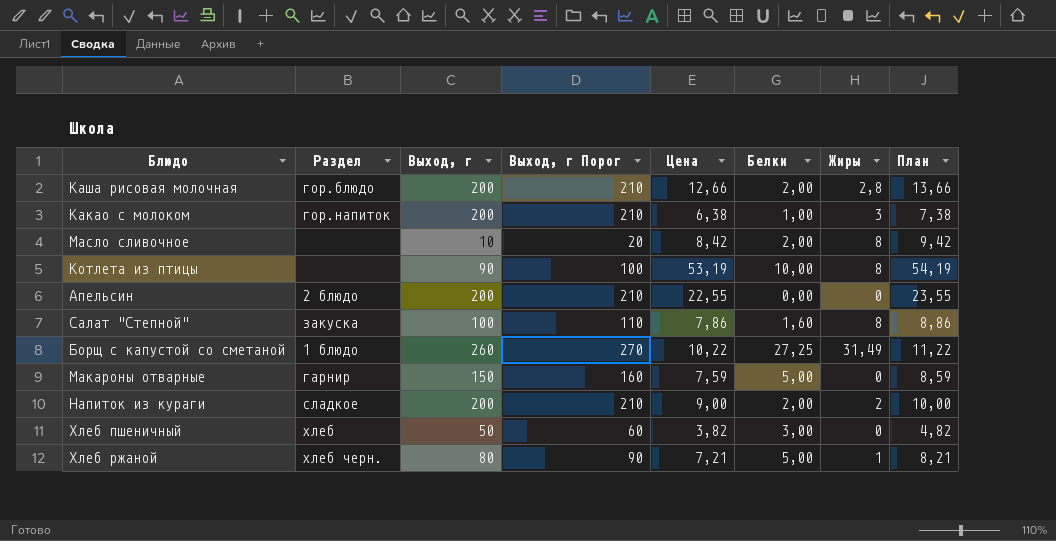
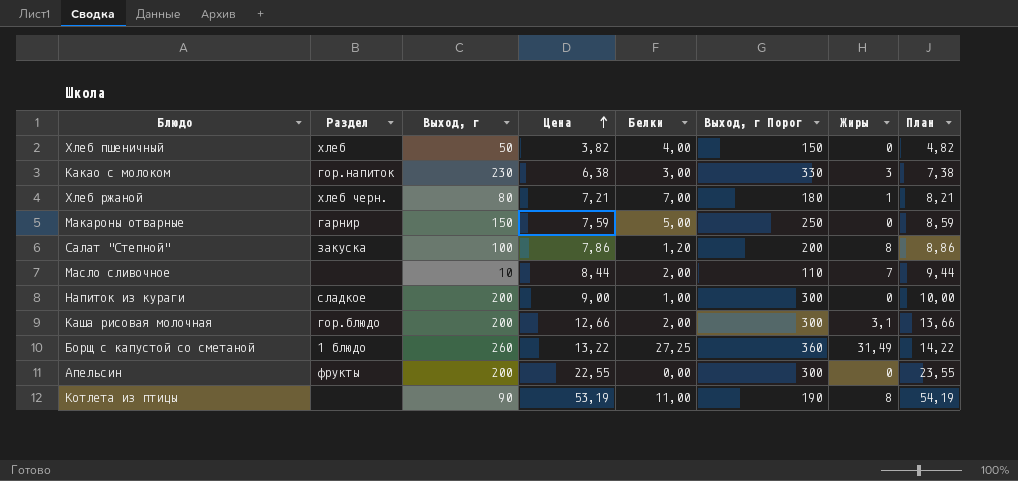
row order: none -> Цена ascending
column Выход, г Порог | formula: [Выход, г] + 10 -> [Выход, г] + 100
column Выход, г Порог | position: 4 -> 6
Хлеб пшеничный | Белки: 3,00 -> 4,00
Какао с молоком | Выход, г: 200 -> 230
Какао с молоком | Белки: 1,00 -> 3,00
Хлеб ржаной | Белки: 5,00 -> 7,00
Салат "Степной" | Белки: 1,60 -> 1,20
Масло сливочное | Цена: 8,42 -> 8,44
Масло сливочное | Жиры: 8 -> 7
Масло сливочное | План: 9,42 -> 9,44
Напиток из кураги | Белки: 2,00 -> 1,00
Напиток из кураги | Жиры: 2 -> 0
Каша рисовая молочная | Жиры: 2,8 -> 3,1
Борщ с капустой со сметаной | Цена: 10,22 -> 13,22
Борщ с капустой со сметаной | План: 11,22 -> 14,22
Апельсин | Раздел: 2 блюдо -> фрукты
Котлета из птицы | Белки: 10,00 -> 11,00

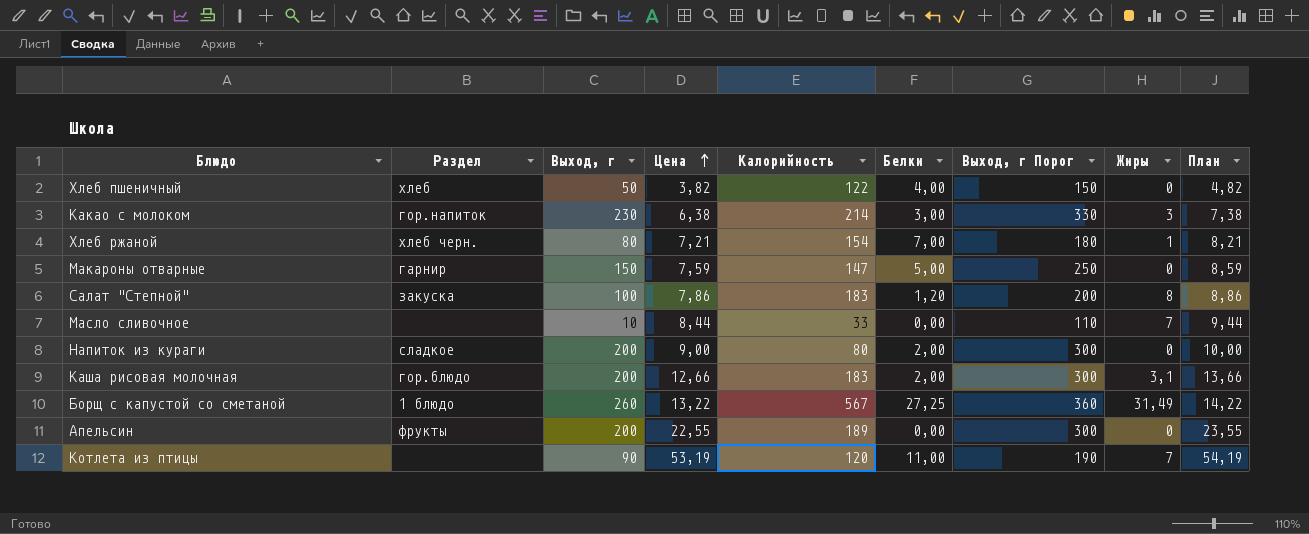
column Калорийность | position: none -> 5
Масло сливочное | Белки: 2,00 -> 0,00
Напиток из кураги | Белки: 1,00 -> 2,00
Котлета из птицы | Жиры: 8 -> 7

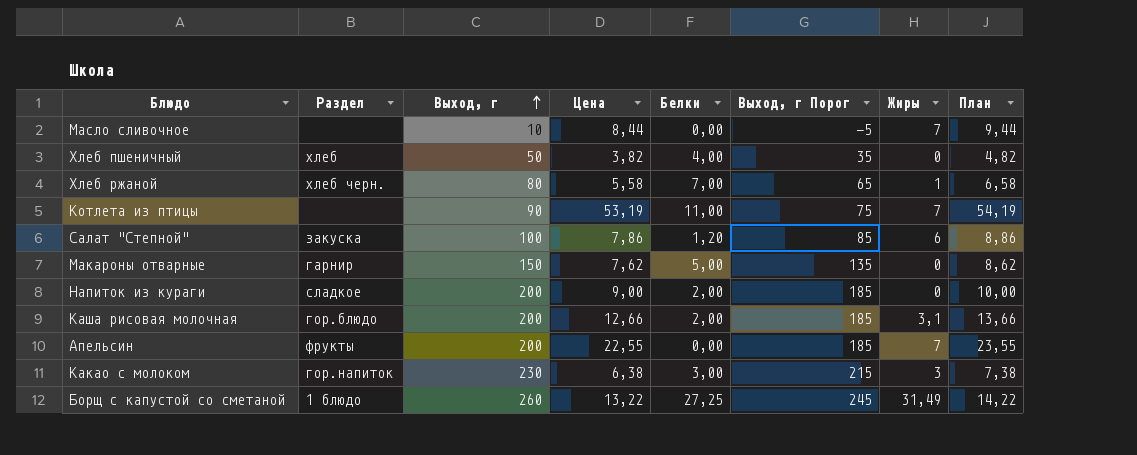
row order: Цена ascending -> Выход, г ascending
column Калорийность | position: 5 -> none
column Выход, г Порог | formula: [Выход, г] + 100 -> [Выход, г] - 15
Хлеб ржаной | Цена: 7,21 -> 5,58
Хлеб ржаной | План: 8,21 -> 6,58
Салат "Степной" | Жиры: 8 -> 6
Макароны отварные | Цена: 7,59 -> 7,62
Макароны отварные | План: 8,59 -> 8,62
Апельсин | Жиры: 0 -> 7

